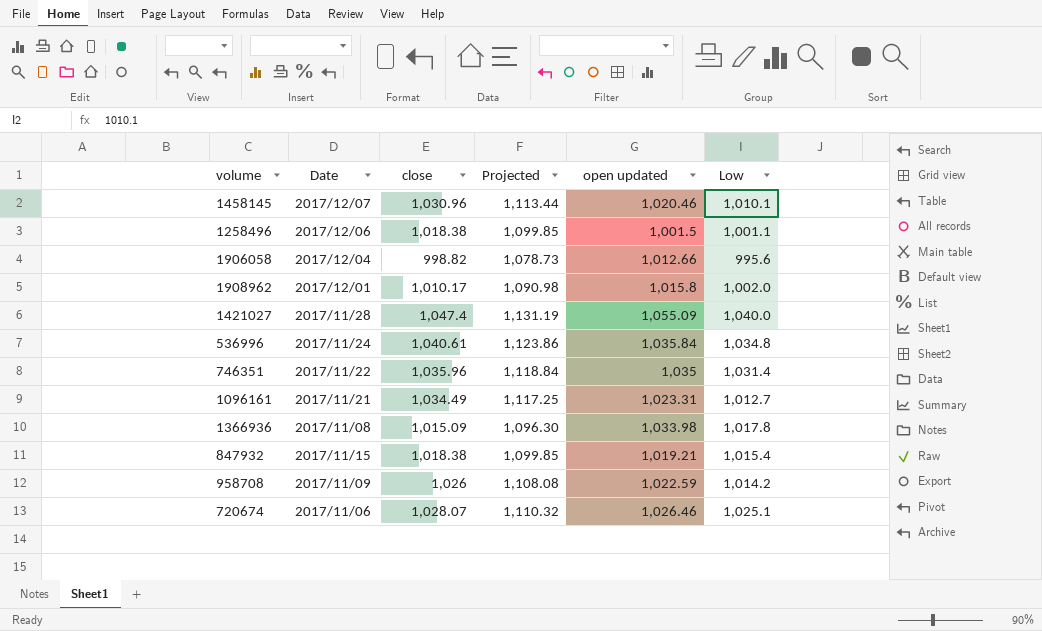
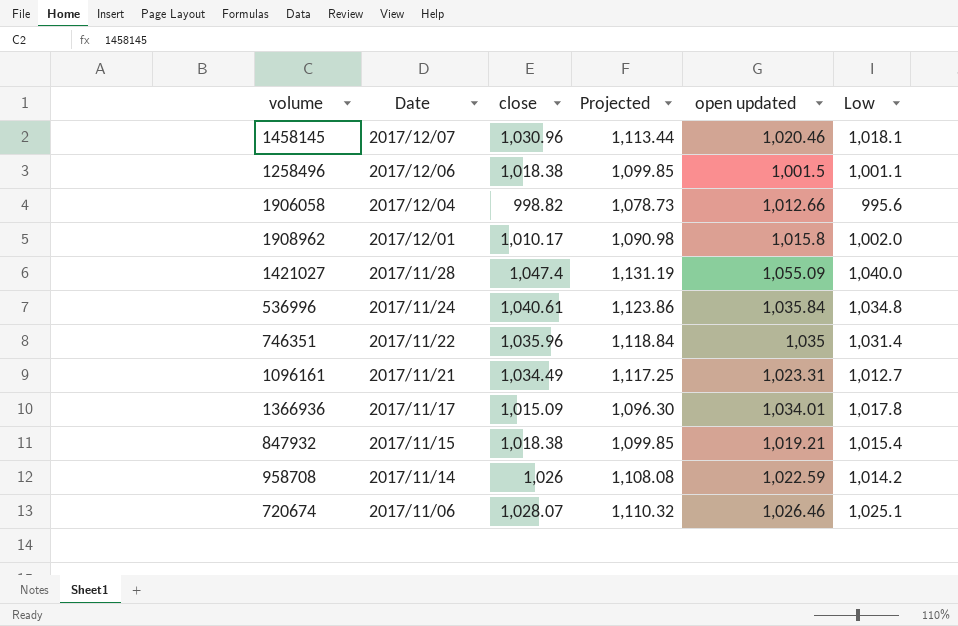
1458145 | Low: 1,010.1 -> 1,018.1
1366936 | Date: 2017/11/08 -> 2017/11/17
1366936 | open updated: 1,033.98 -> 1,034.01
958708 | Date: 2017/11/09 -> 2017/11/14

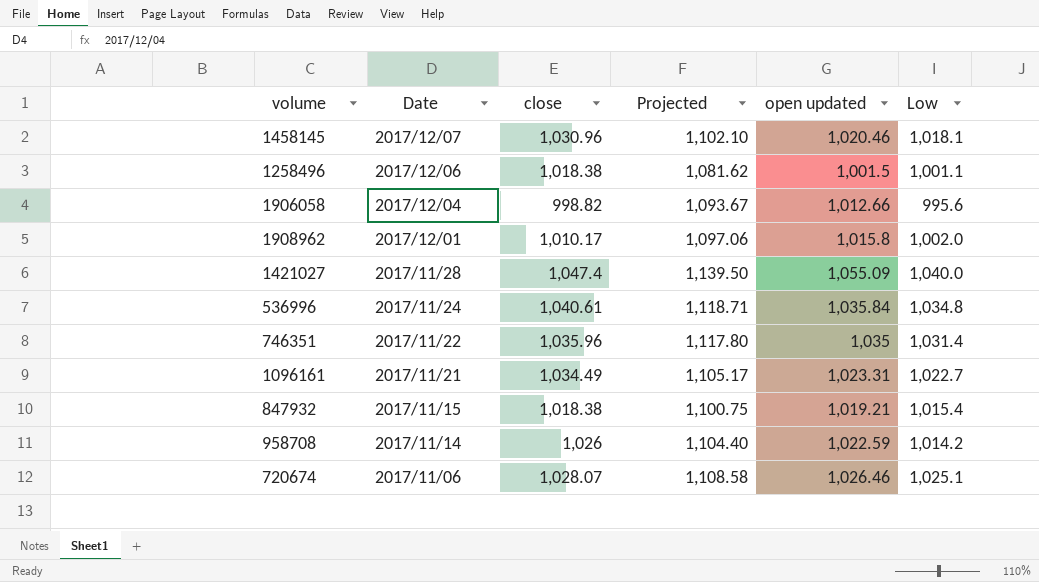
column Projected | formula: [close] * 1.08 -> [open updated] * 1.08
row 1366936: 2017/11/17 | 1,015.09 | 1,096.30 | 1,034.01 | 1,017.8 -> none
1096161 | Low: 1,012.7 -> 1,022.7

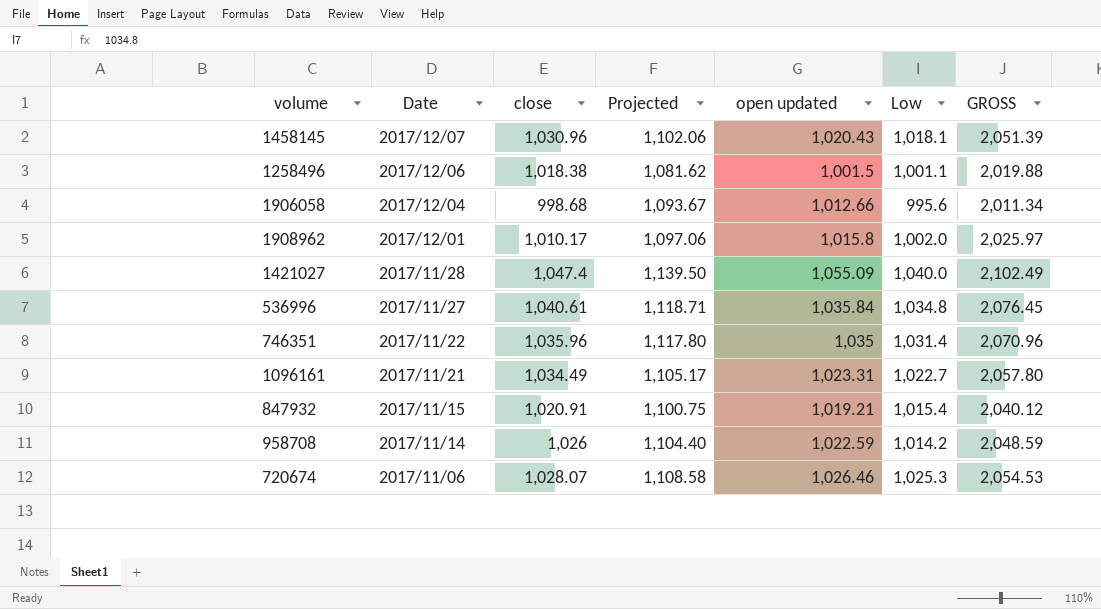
column GROSS | formula: none -> [close] + [open updated]
1458145 | Projected: 1,102.10 -> 1,102.06
1458145 | open updated: 1,020.46 -> 1,020.43
1906058 | close: 998.82 -> 998.68
536996 | Date: 2017/11/24 -> 2017/11/27
847932 | close: 1,018.38 -> 1,020.91
720674 | Low: 1,025.1 -> 1,025.3

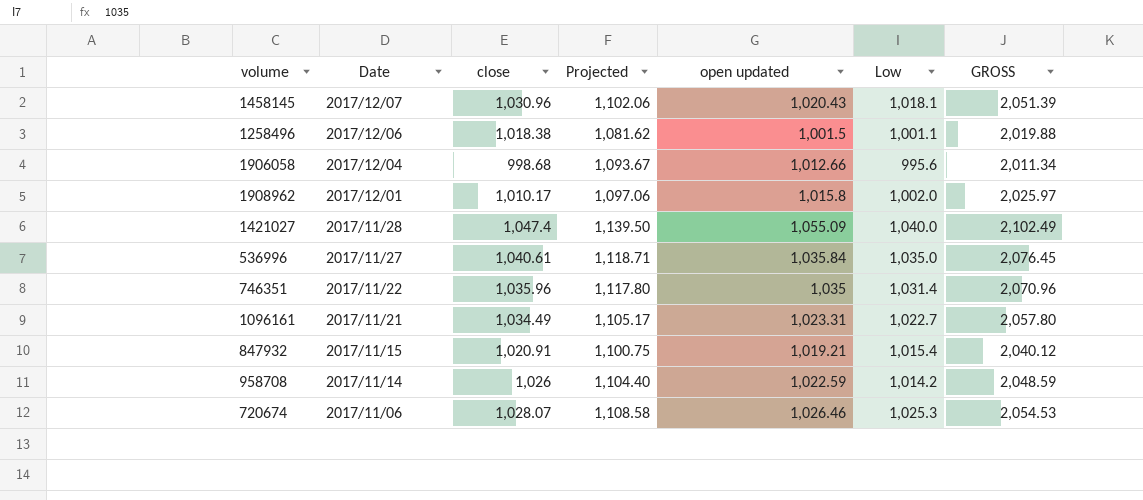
536996 | Low: 1,034.8 -> 1,035.0

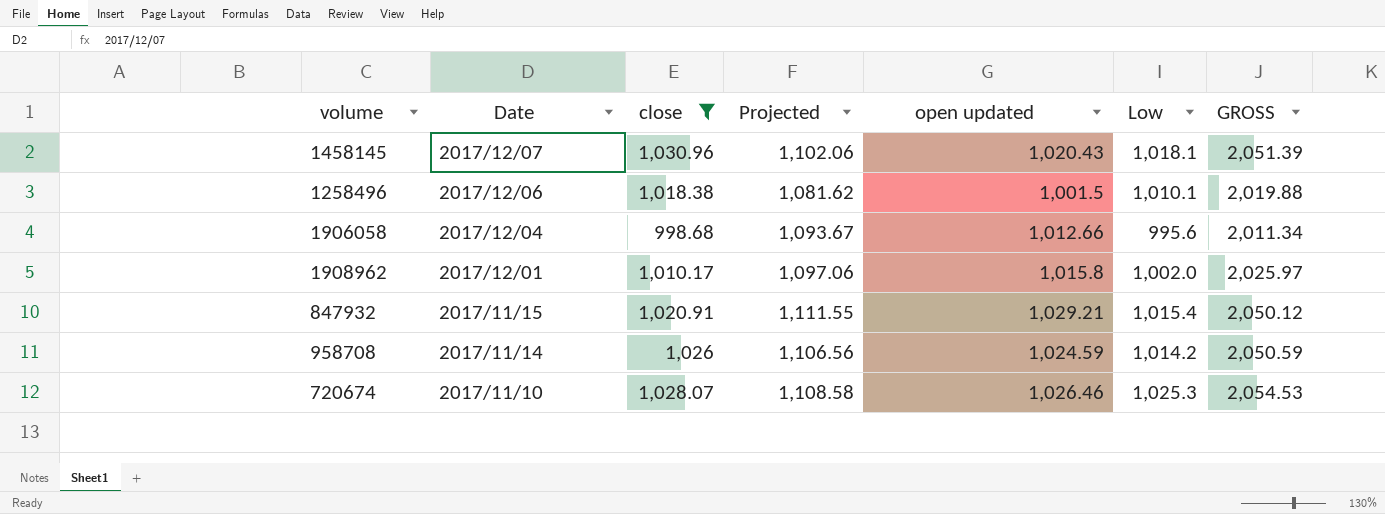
filter: none -> close <= 1,030.96
1258496 | Low: 1,001.1 -> 1,010.1
847932 | Projected: 1,100.75 -> 1,111.55
847932 | open updated: 1,019.21 -> 1,029.21
847932 | GROSS: 2,040.12 -> 2,050.12
958708 | Projected: 1,104.40 -> 1,106.56
958708 | open updated: 1,022.59 -> 1,024.59
958708 | GROSS: 2,048.59 -> 2,050.59
720674 | Date: 2017/11/06 -> 2017/11/10

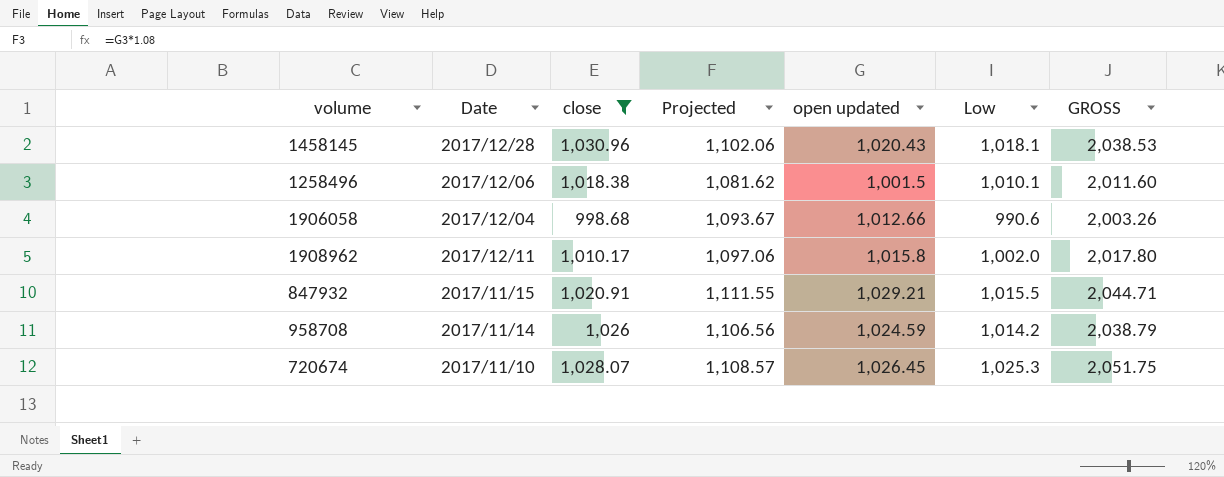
column GROSS | formula: [close] + [open updated] -> [open updated] + [Low]
1458145 | Date: 2017/12/07 -> 2017/12/28
1906058 | Low: 995.6 -> 990.6
1908962 | Date: 2017/12/01 -> 2017/12/11
847932 | Low: 1,015.4 -> 1,015.5
720674 | Projected: 1,108.58 -> 1,108.57
720674 | open updated: 1,026.46 -> 1,026.45

